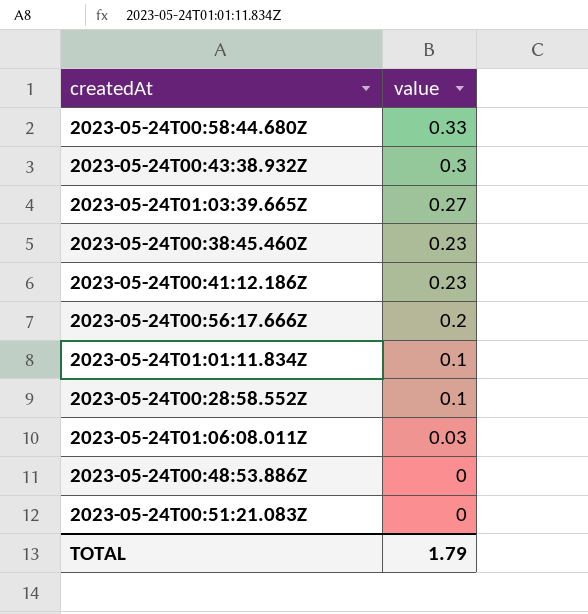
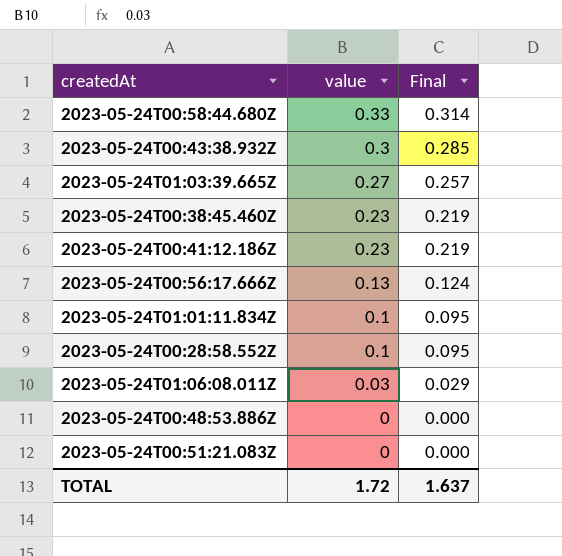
column Final | formula: none -> [value] * 0.95
2023-05-24T00:56:17.666Z | value: 0.2 -> 0.13
TOTAL | value: 1.79 -> 1.72

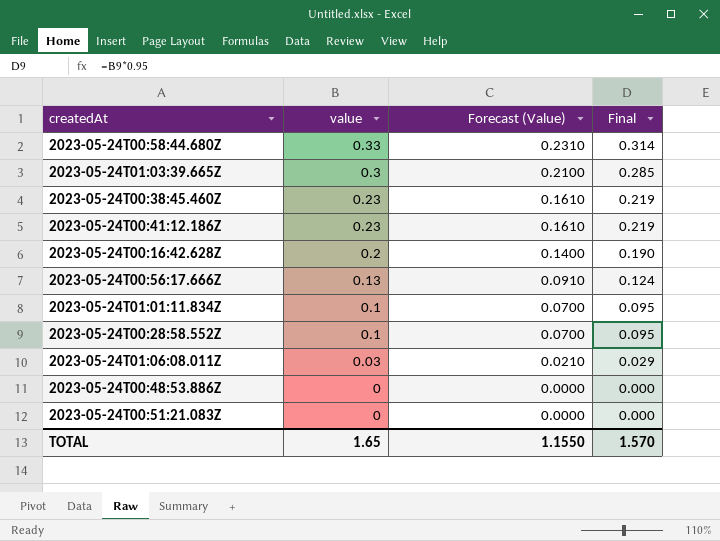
column Forecast (Value) | formula: none -> [value] * 0.7
row 2023-05-24T00:43:38.932Z: 0.3 | 0.285 -> none
2023-05-24T01:03:39.665Z | value: 0.27 -> 0.3
2023-05-24T01:03:39.665Z | Final: 0.257 -> 0.285
row 2023-05-24T00:16:42.628Z: none -> 0.2 | 0.1400 | 0.190
TOTAL | value: 1.72 -> 1.65
TOTAL | Final: 1.637 -> 1.570

